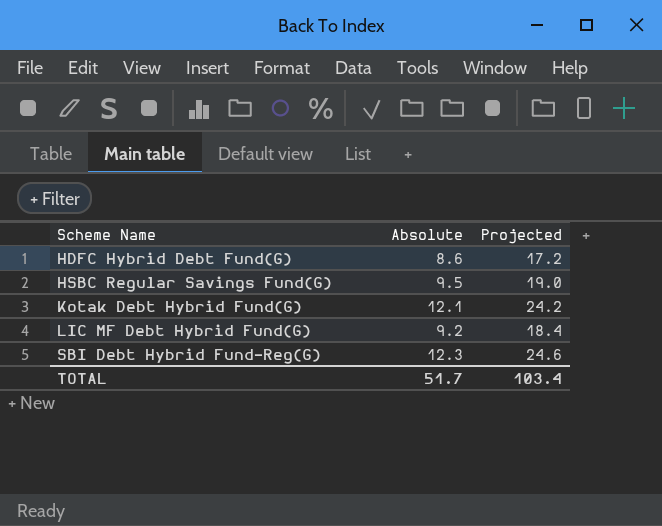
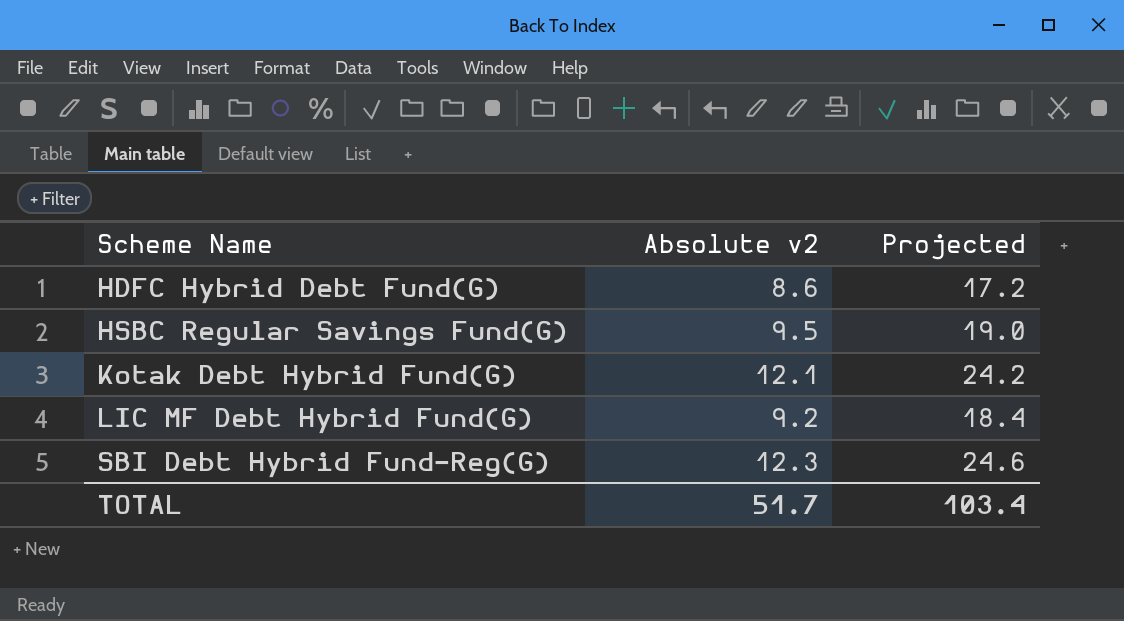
column name: Absolute -> Absolute v2

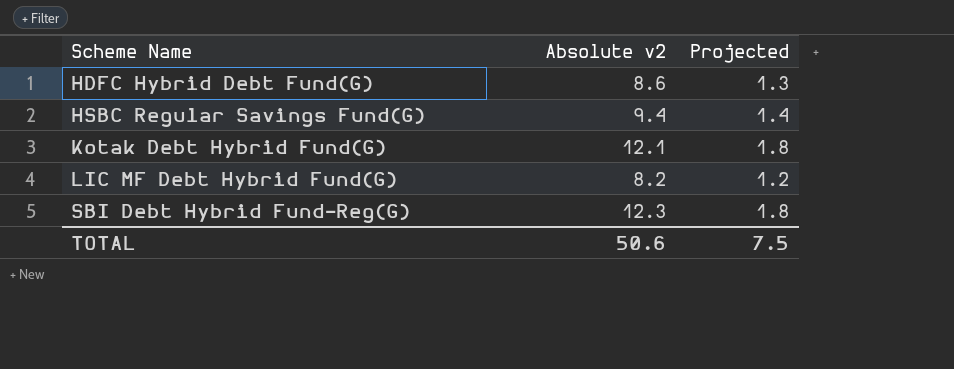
column Projected | formula: [Absolute v2] * 2 -> [Absolute v2] * 0.15
HSBC Regular Savings Fund(G) | Absolute v2: 9.5 -> 9.4
LIC MF Debt Hybrid Fund(G) | Absolute v2: 9.2 -> 8.2
TOTAL | Absolute v2: 51.7 -> 50.6
TOTAL | Projected: 103.4 -> 7.5

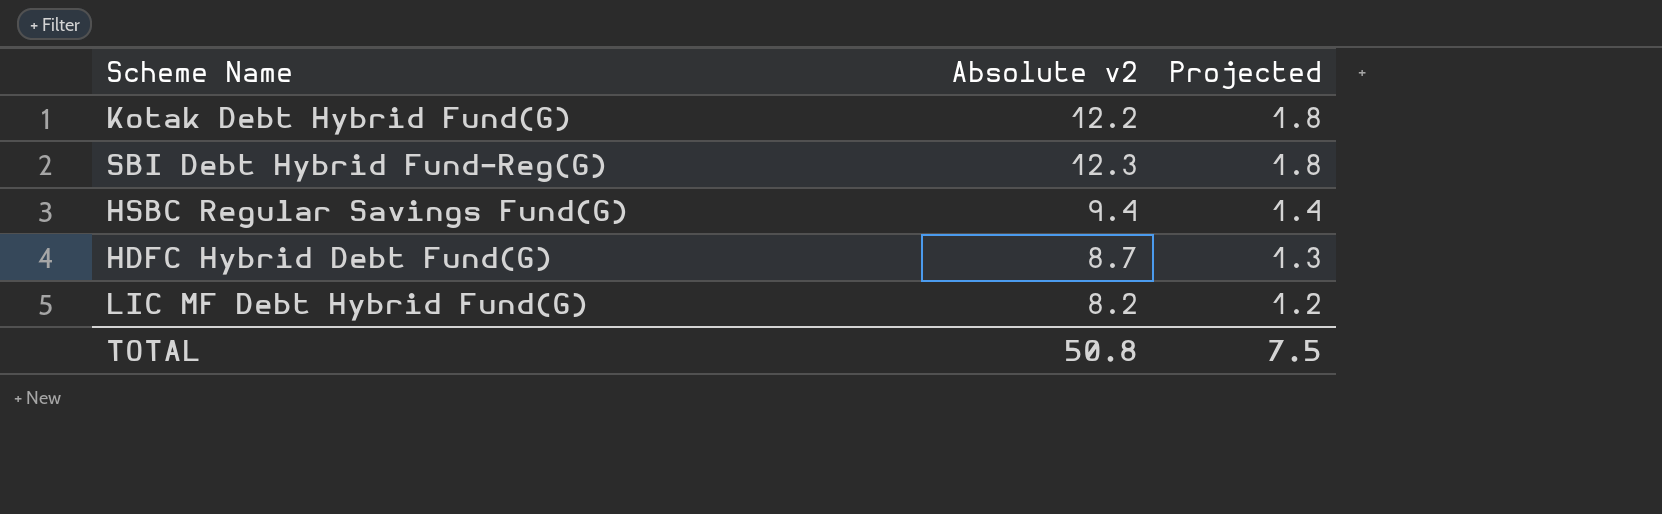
row order: Scheme Name ascending -> Projected descending
Kotak Debt Hybrid Fund(G) | Absolute v2: 12.1 -> 12.2
HDFC Hybrid Debt Fund(G) | Absolute v2: 8.6 -> 8.7
TOTAL | Absolute v2: 50.6 -> 50.8

